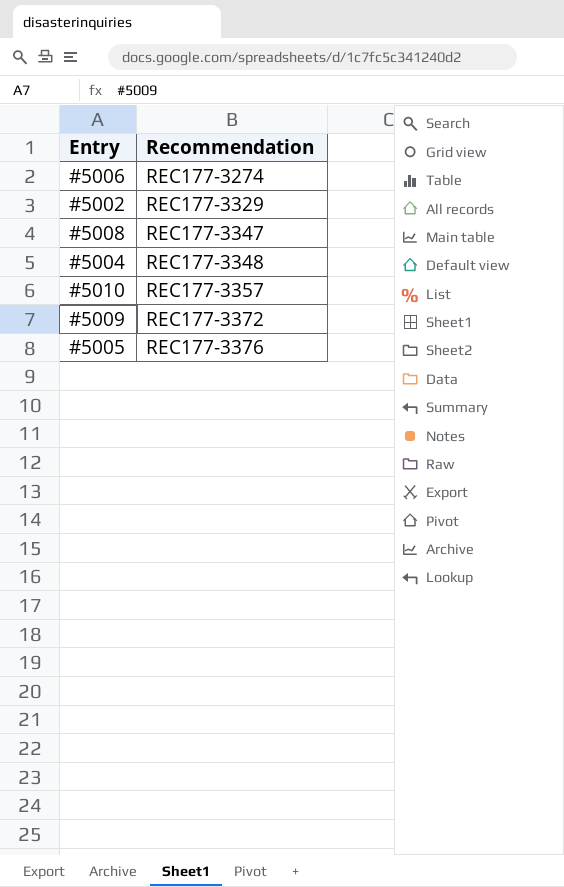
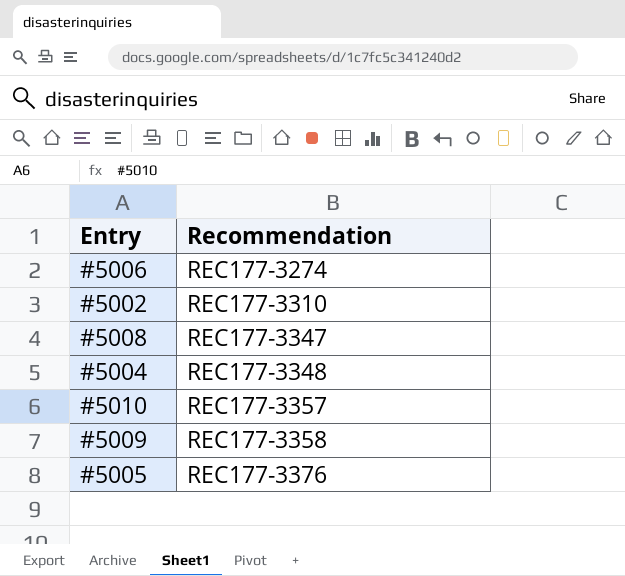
#5002 | Recommendation: REC177-3329 -> REC177-3310
#5009 | Recommendation: REC177-3372 -> REC177-3358

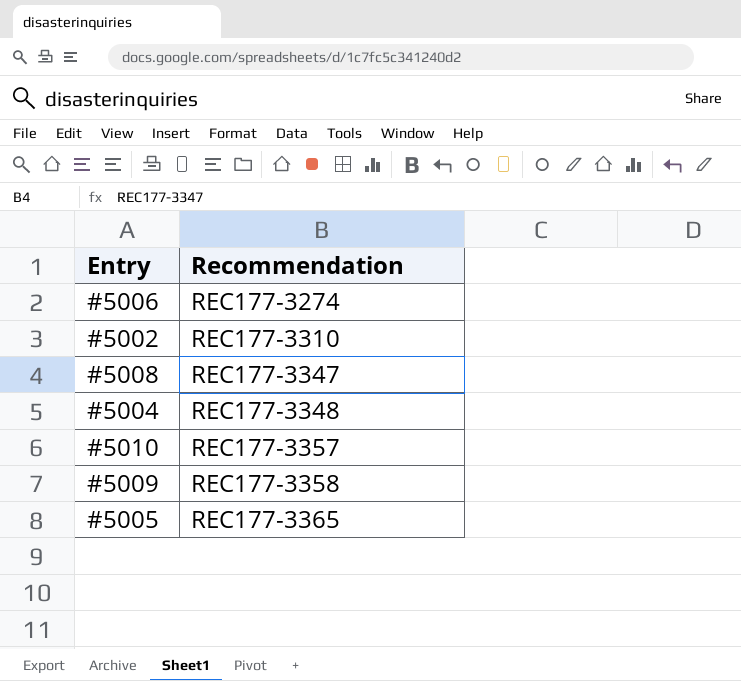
#5005 | Recommendation: REC177-3376 -> REC177-3365

